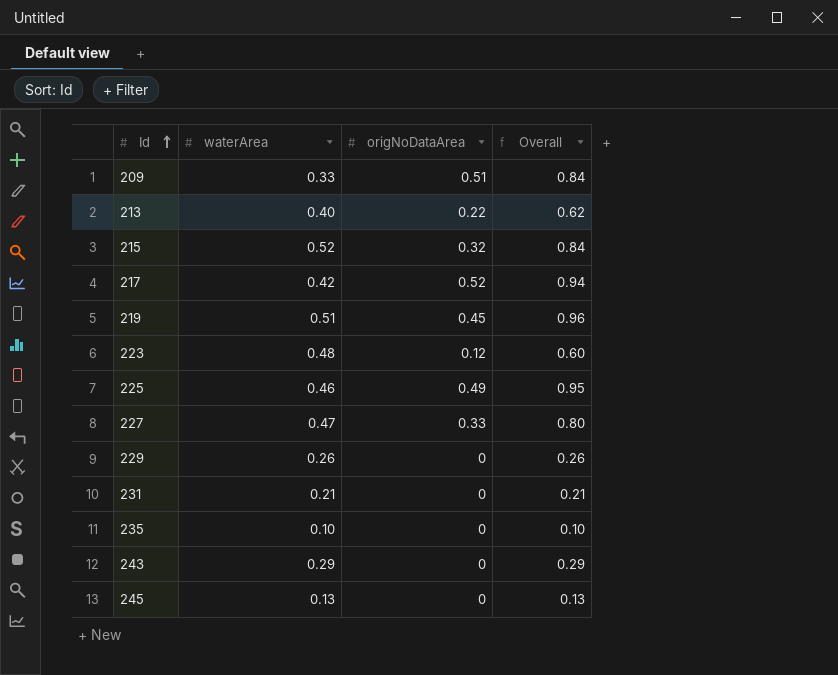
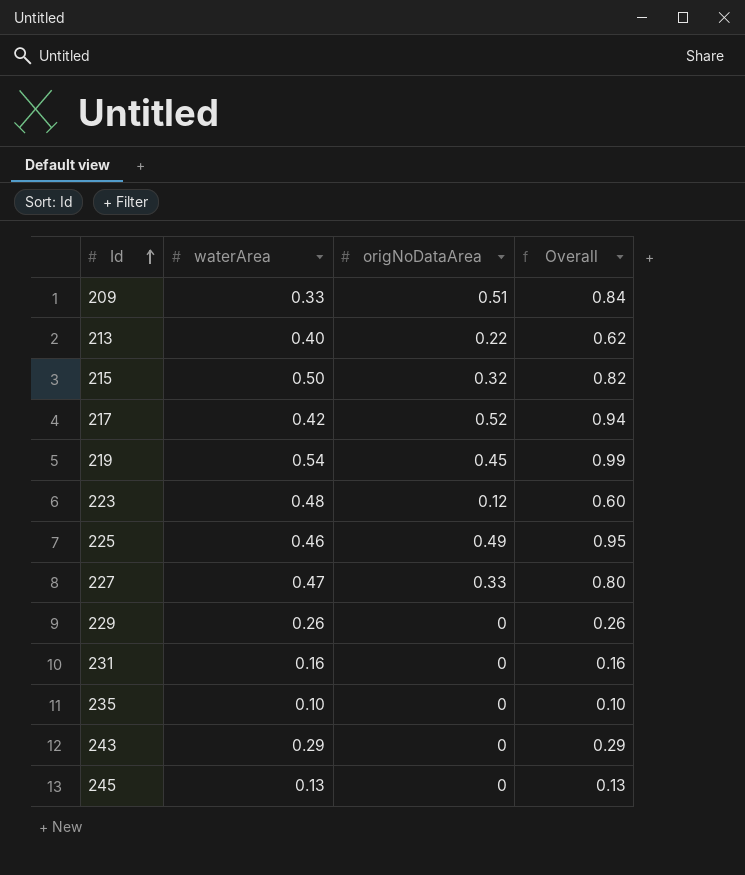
215 | waterArea: 0.52 -> 0.50
215 | Overall: 0.84 -> 0.82
219 | waterArea: 0.51 -> 0.54
219 | Overall: 0.96 -> 0.99
231 | waterArea: 0.21 -> 0.16
231 | Overall: 0.21 -> 0.16

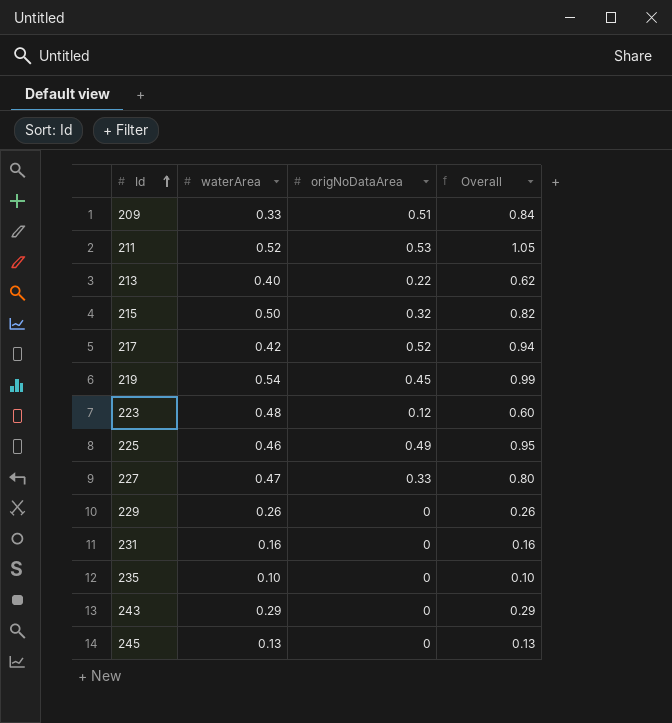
row 211: none -> 0.52 | 0.53 | 1.05

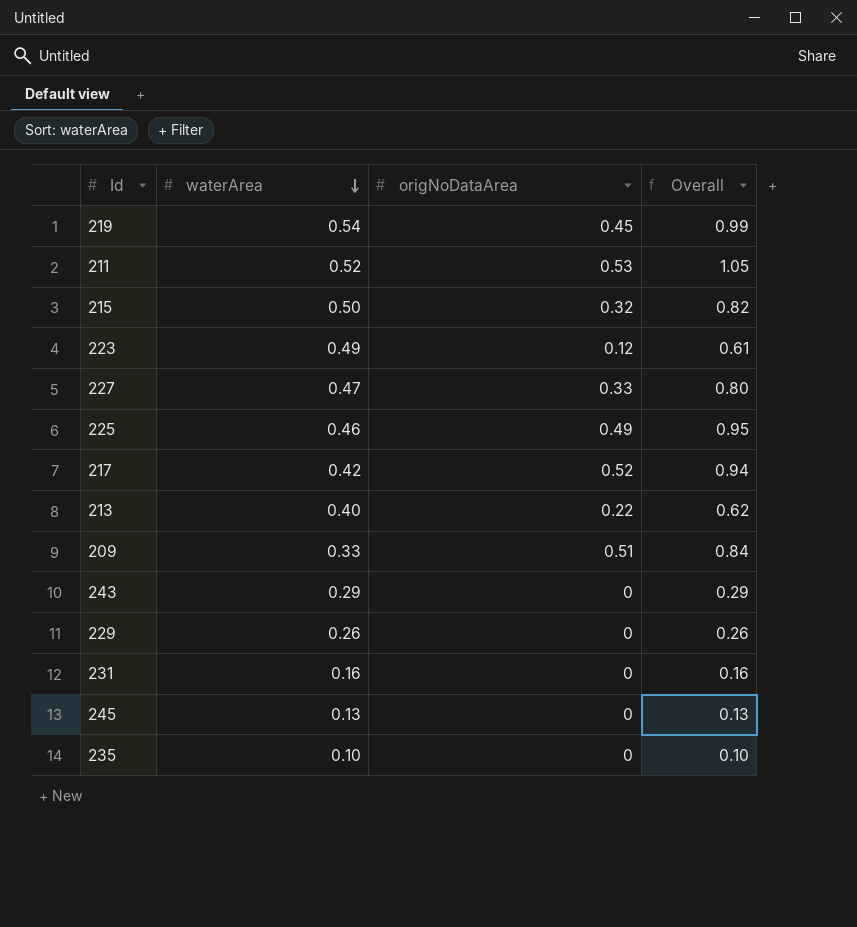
row order: Id ascending -> waterArea descending
223 | waterArea: 0.48 -> 0.49
223 | Overall: 0.60 -> 0.61

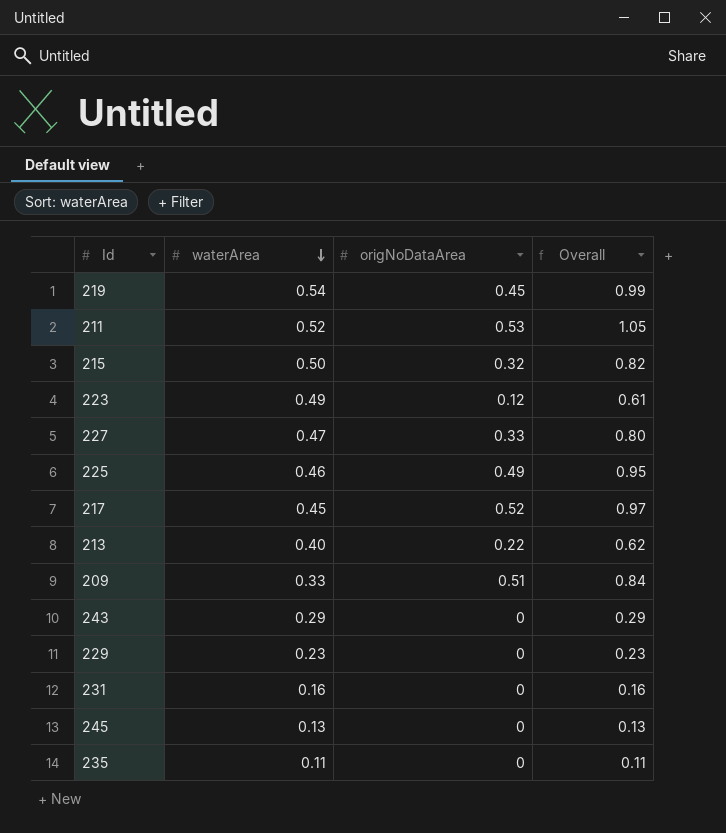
217 | waterArea: 0.42 -> 0.45
217 | Overall: 0.94 -> 0.97
229 | waterArea: 0.26 -> 0.23
229 | Overall: 0.26 -> 0.23
235 | waterArea: 0.10 -> 0.11
235 | Overall: 0.10 -> 0.11

